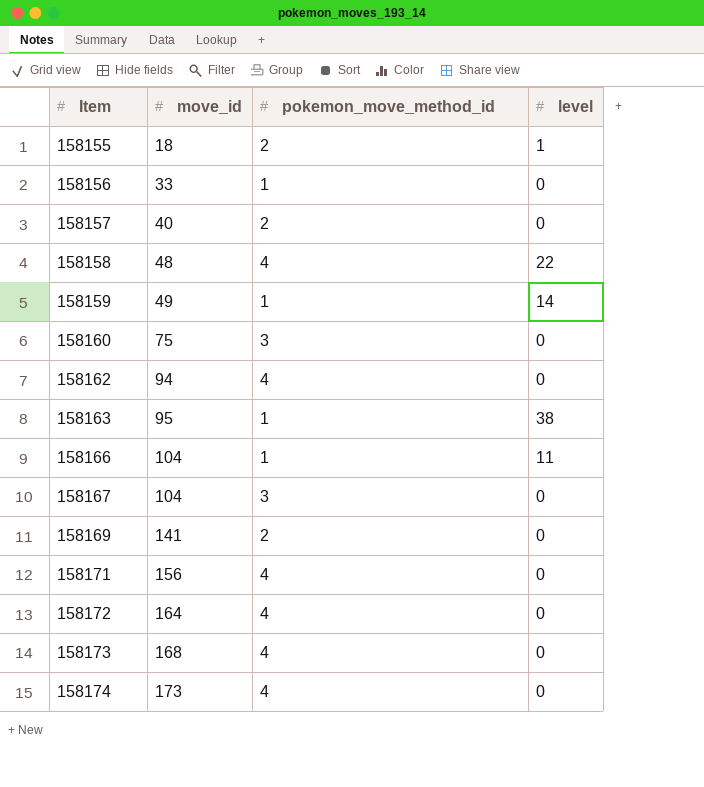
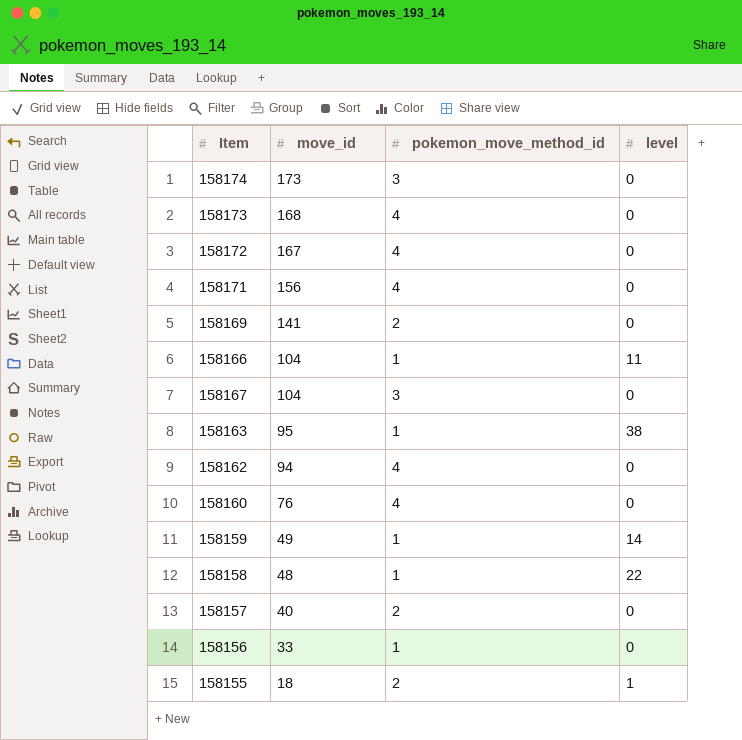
row order: Item ascending -> move_id descending
158174 | pokemon_move_method_id: 4 -> 3
158172 | move_id: 164 -> 167
158160 | move_id: 75 -> 76
158160 | pokemon_move_method_id: 3 -> 4
158158 | pokemon_move_method_id: 4 -> 1

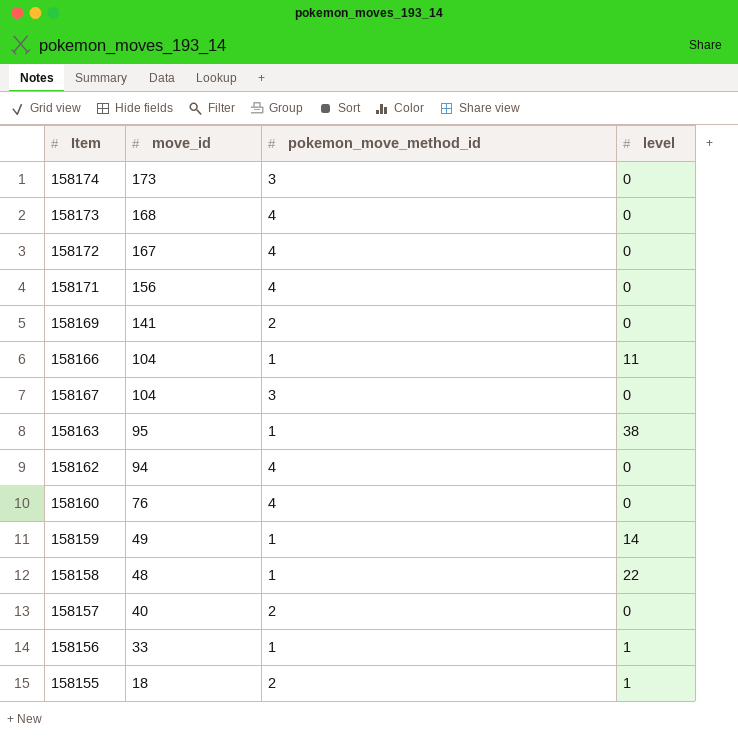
158156 | level: 0 -> 1

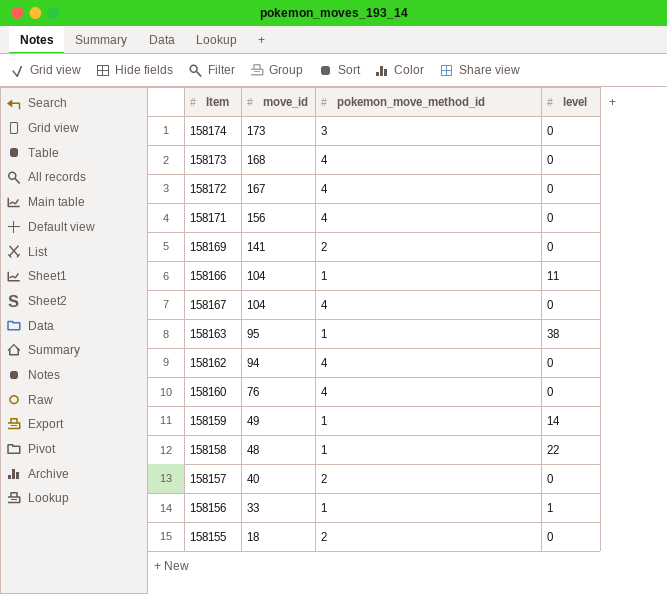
158167 | pokemon_move_method_id: 3 -> 4
158155 | level: 1 -> 0

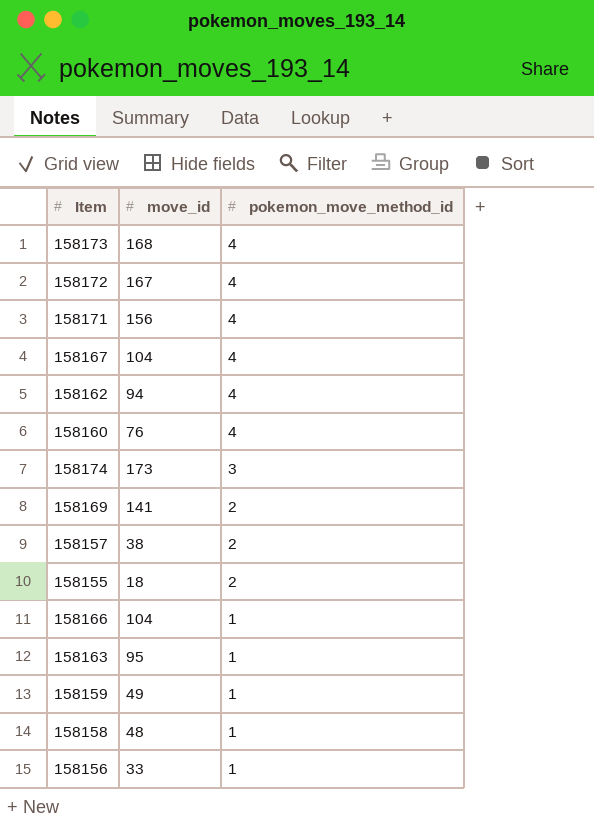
row order: move_id descending -> pokemon_move_method_id descending
column level | position: 4 -> none
158157 | move_id: 40 -> 38

